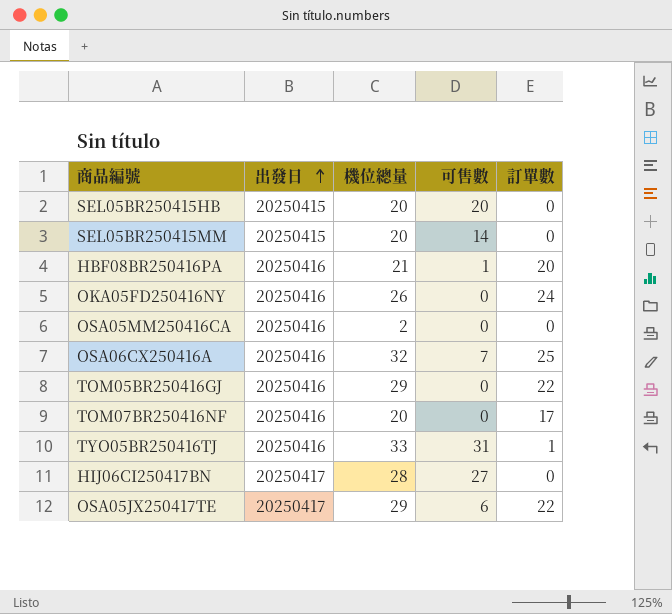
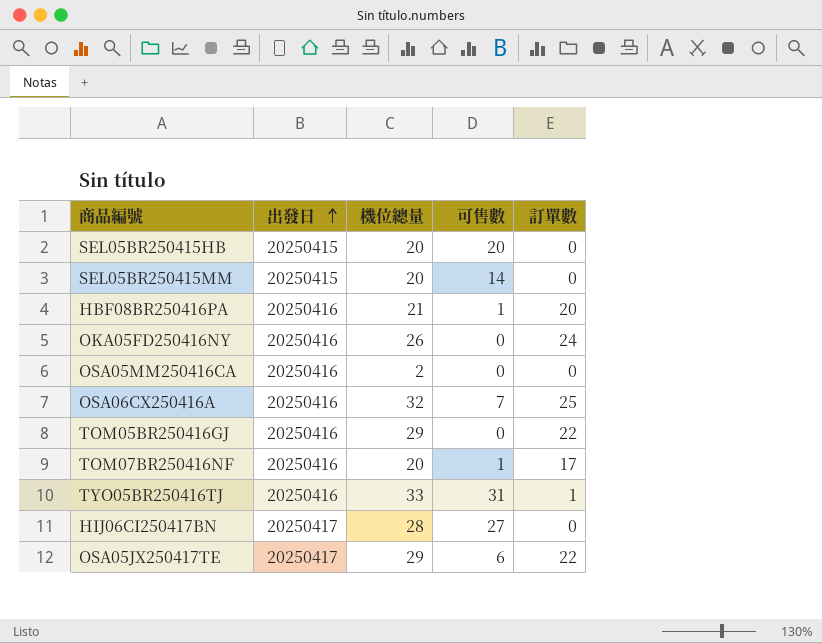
TOM07BR250416NF | 可售數: 0 -> 1

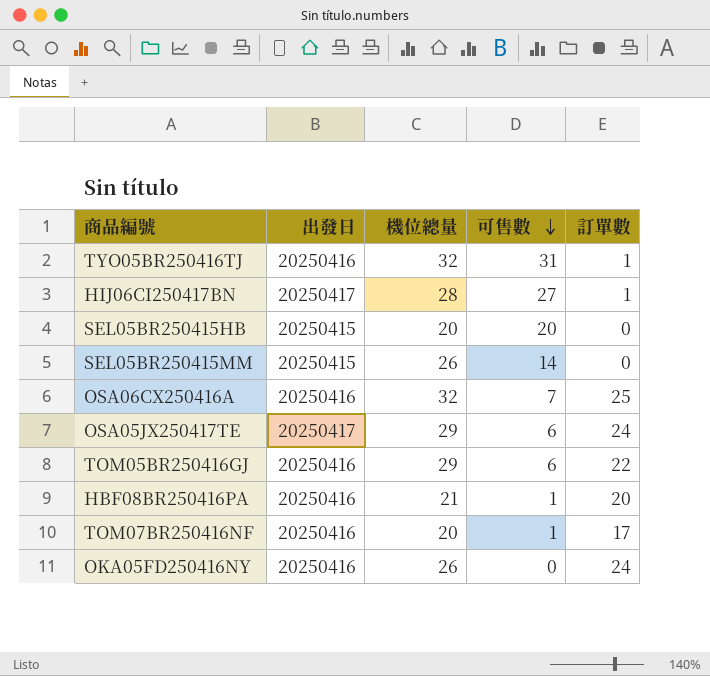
row order: 出發日 ascending -> 可售數 descending
row OSA05MM250416CA: 20250416 | 2 | 0 | 0 -> none
TYO05BR250416TJ | 機位總量: 33 -> 32
HIJ06CI250417BN | 訂單數: 0 -> 1
SEL05BR250415MM | 機位總量: 20 -> 26
OSA05JX250417TE | 訂單數: 22 -> 24
TOM05BR250416GJ | 可售數: 0 -> 6

